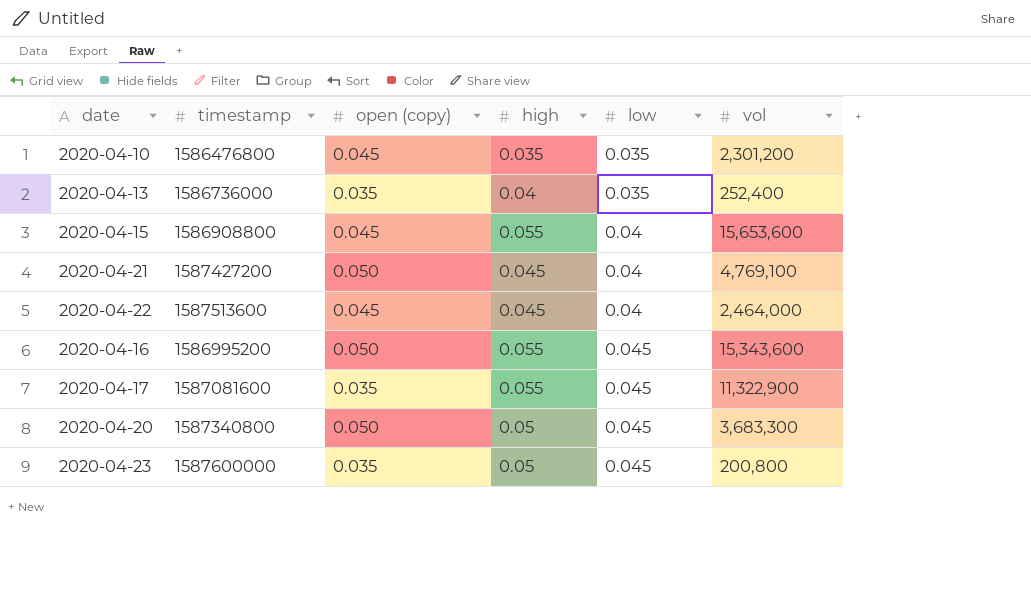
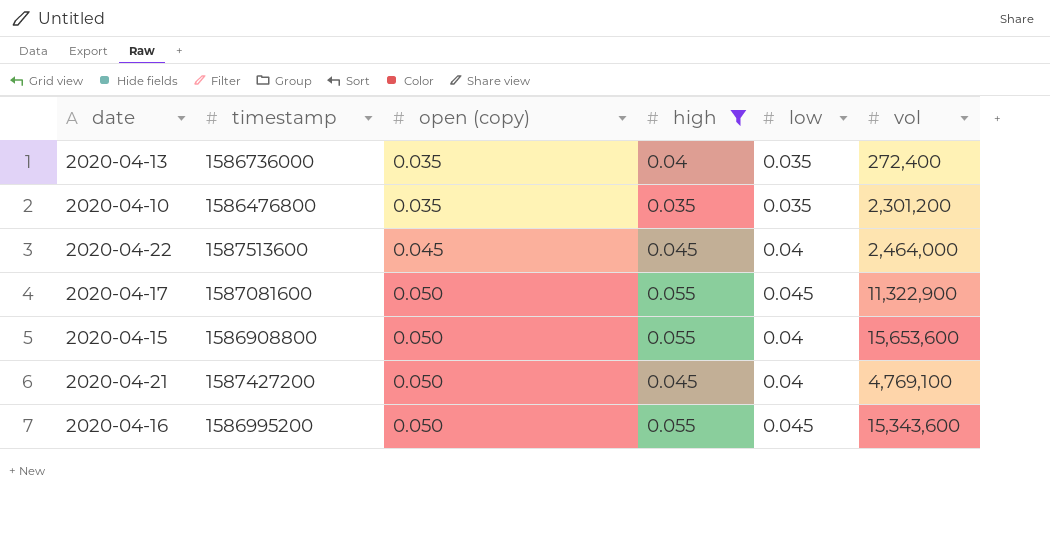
filter: none -> high != 0.05
row order: low ascending -> open (copy) ascending
2020-04-13 | vol: 252,400 -> 272,400
2020-04-10 | open (copy): 0.045 -> 0.035
2020-04-17 | open (copy): 0.035 -> 0.050
2020-04-15 | open (copy): 0.045 -> 0.050

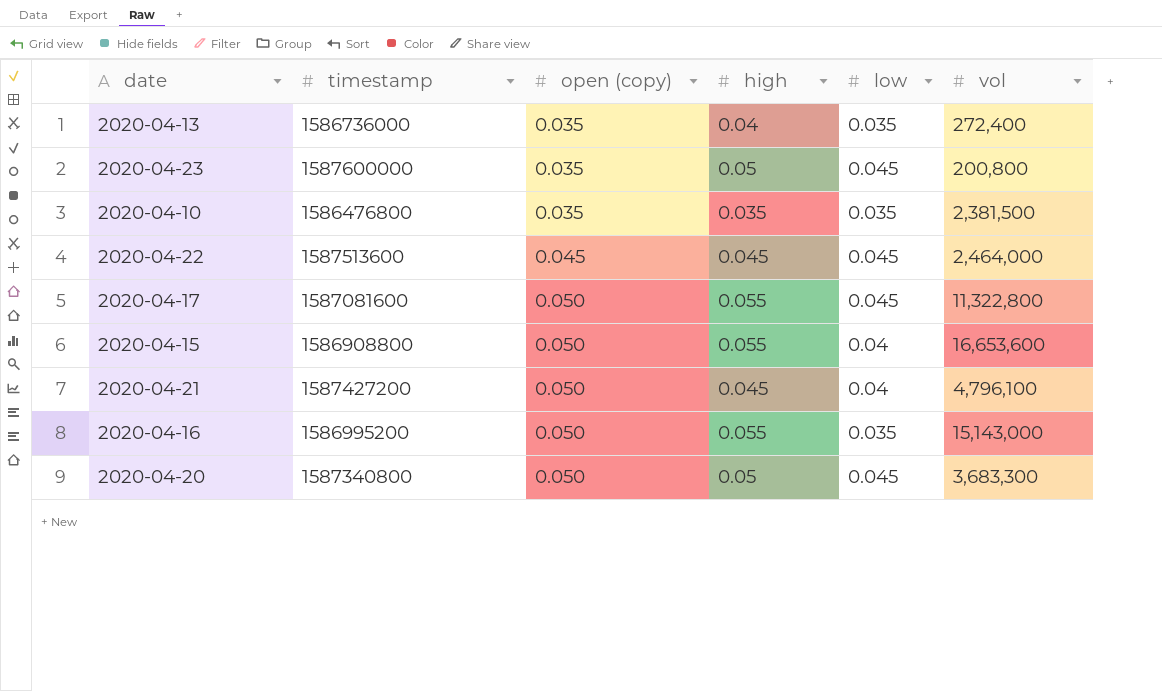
filter: high != 0.05 -> none
2020-04-10 | vol: 2,301,200 -> 2,381,500
2020-04-22 | low: 0.04 -> 0.045
2020-04-17 | vol: 11,322,900 -> 11,322,800
2020-04-15 | vol: 15,653,600 -> 16,653,600
2020-04-21 | vol: 4,769,100 -> 4,796,100
2020-04-16 | low: 0.045 -> 0.035
2020-04-16 | vol: 15,343,600 -> 15,143,000

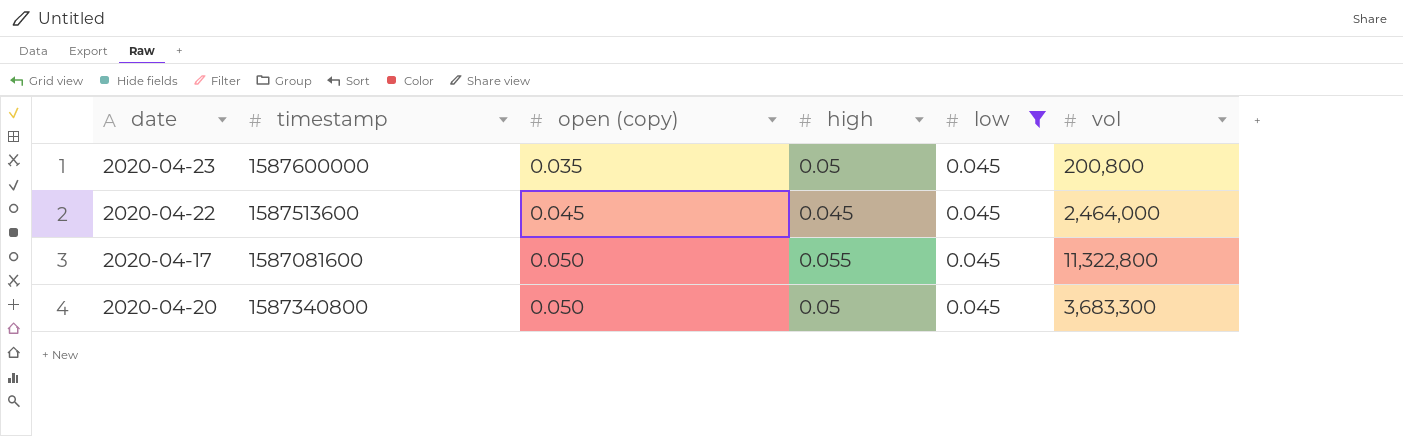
filter: none -> low = 0.045

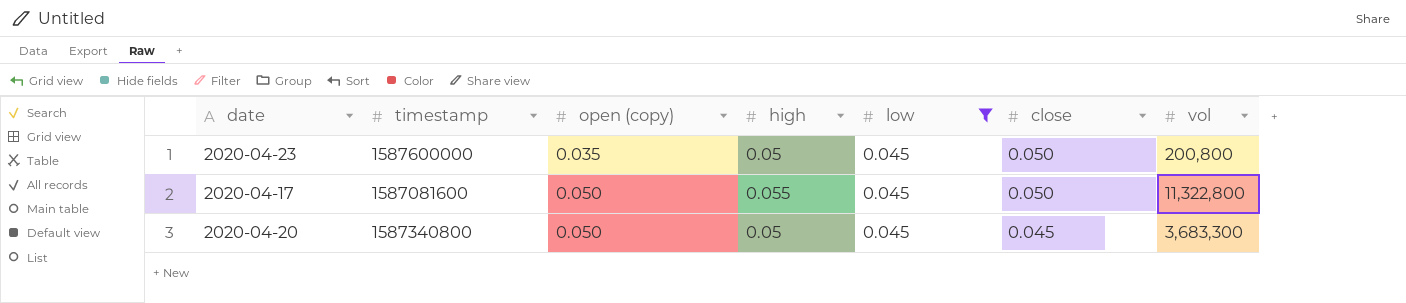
column close | position: none -> 6
row 2020-04-22: 1587513600 | 0.045 | 0.045 | 0.045 | 2,464,000 -> none

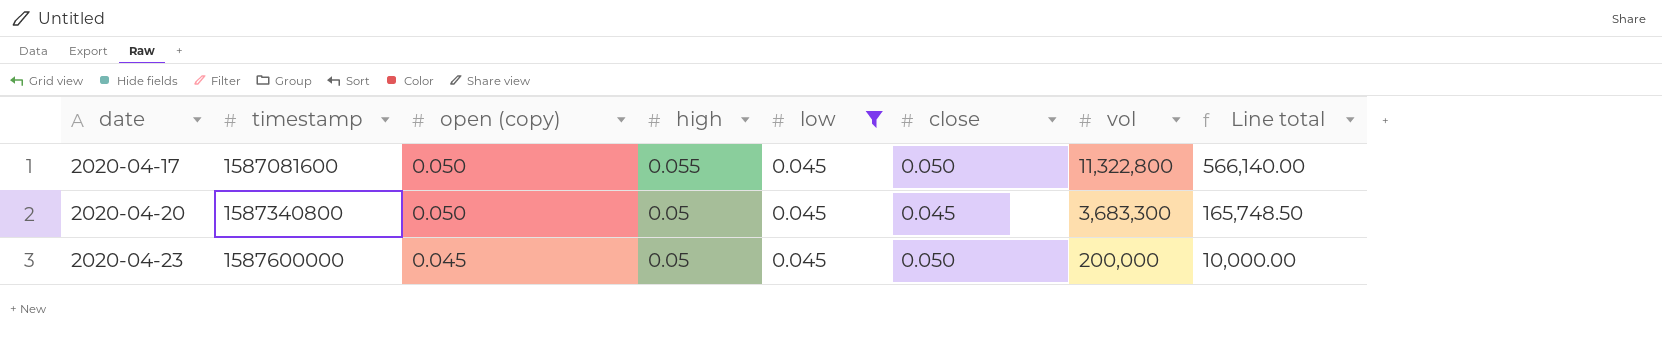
row order: open (copy) ascending -> date ascending
column Line total | formula: none -> [close] * [vol]
2020-04-23 | open (copy): 0.035 -> 0.045
2020-04-23 | vol: 200,800 -> 200,000

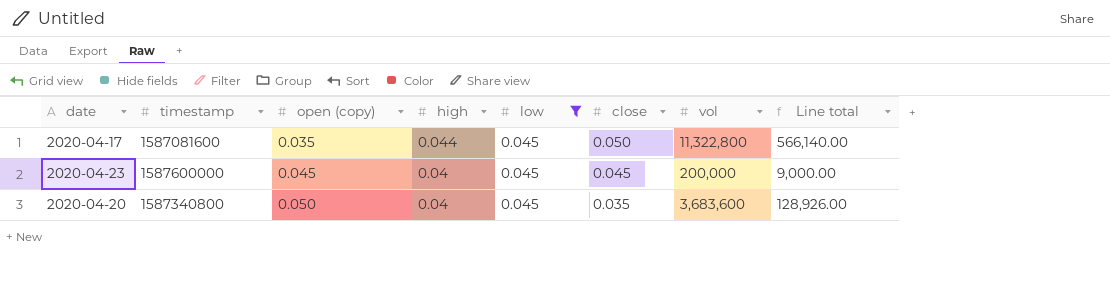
row order: date ascending -> open (copy) ascending
2020-04-17 | open (copy): 0.050 -> 0.035
2020-04-17 | high: 0.055 -> 0.044
2020-04-23 | high: 0.05 -> 0.04
2020-04-23 | close: 0.050 -> 0.045
2020-04-23 | Line total: 10,000.00 -> 9,000.00
2020-04-20 | high: 0.05 -> 0.04
2020-04-20 | close: 0.045 -> 0.035
2020-04-20 | vol: 3,683,300 -> 3,683,600
2020-04-20 | Line total: 165,748.50 -> 128,926.00

